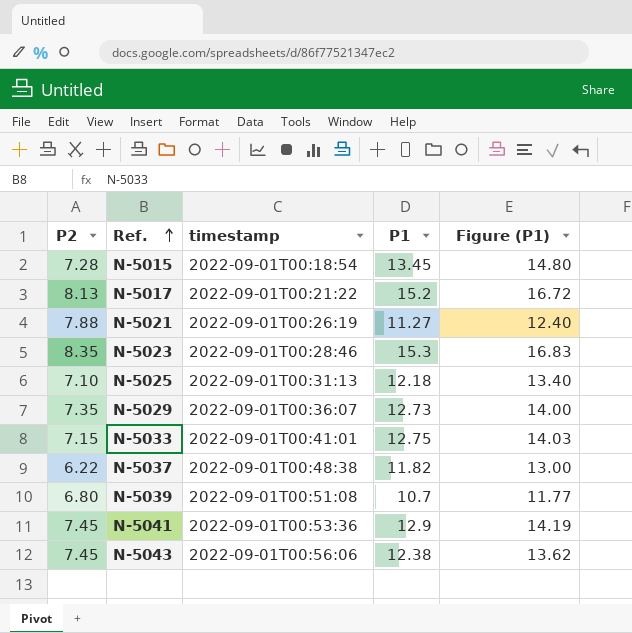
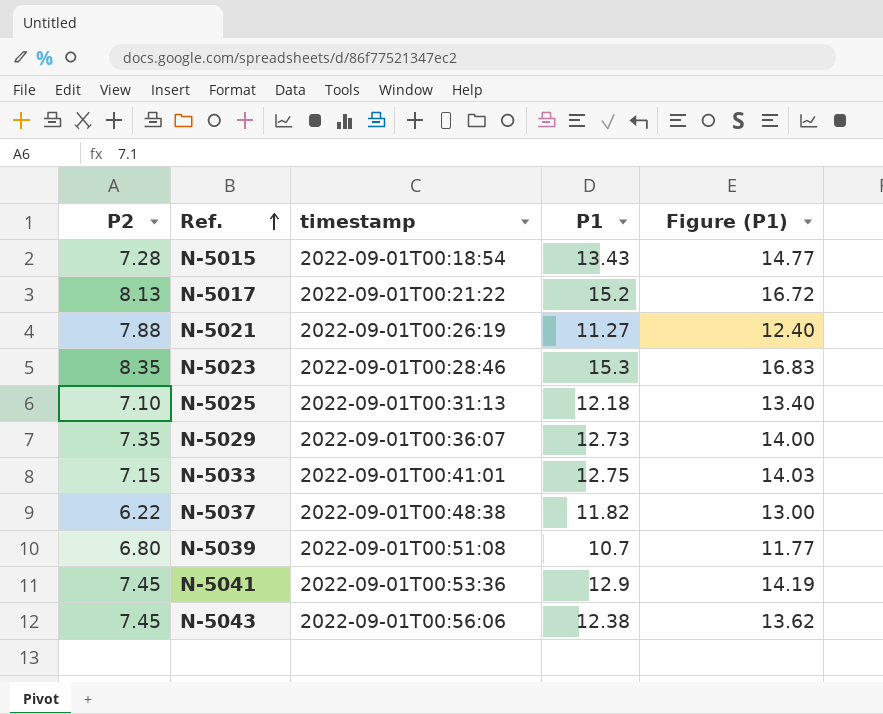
N-5015 | P1: 13.45 -> 13.43
N-5015 | Figure (P1): 14.80 -> 14.77

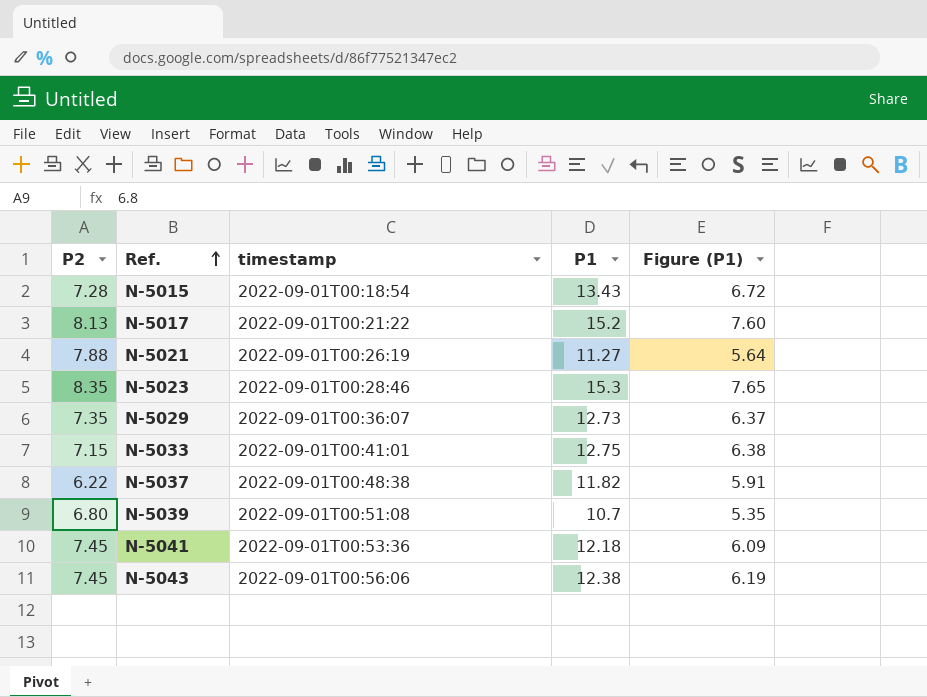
column Figure (P1) | formula: [P1] * 1.1 -> [P1] * 0.5
row N-5025: 7.10 | 2022-09-01T00:31:13 | 12.18 | 13.40 -> none
N-5041 | P1: 12.9 -> 12.18

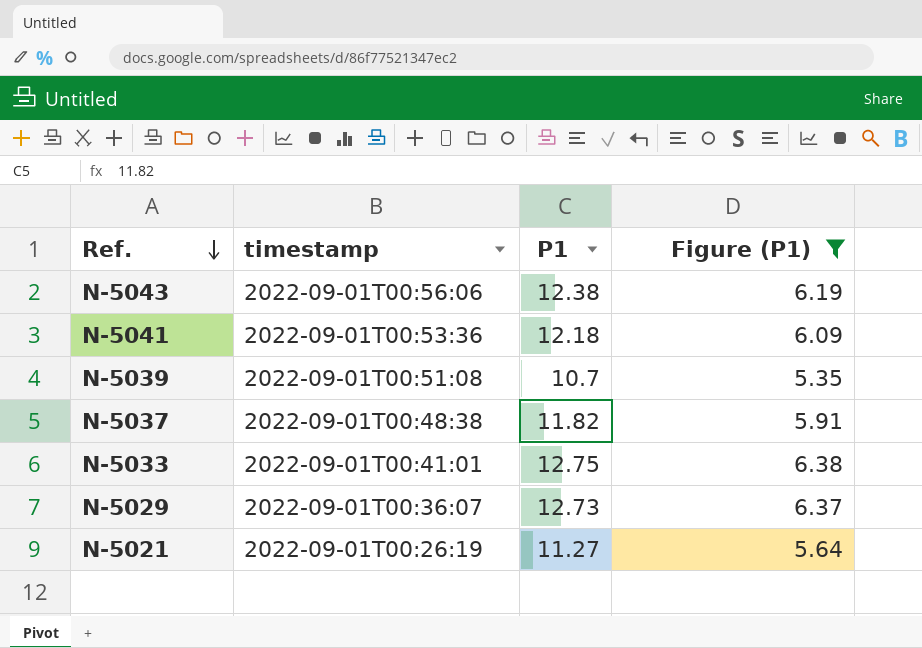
filter: none -> Figure (P1) <= 6.38
row order: Ref. ascending -> Ref. descending
column P2 | position: 1 -> none

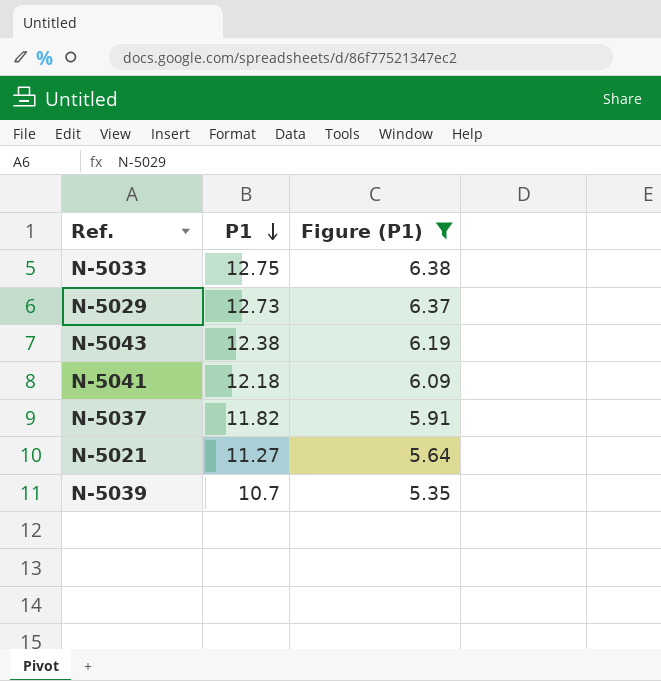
row order: Ref. descending -> P1 descending
column timestamp | position: 2 -> none

